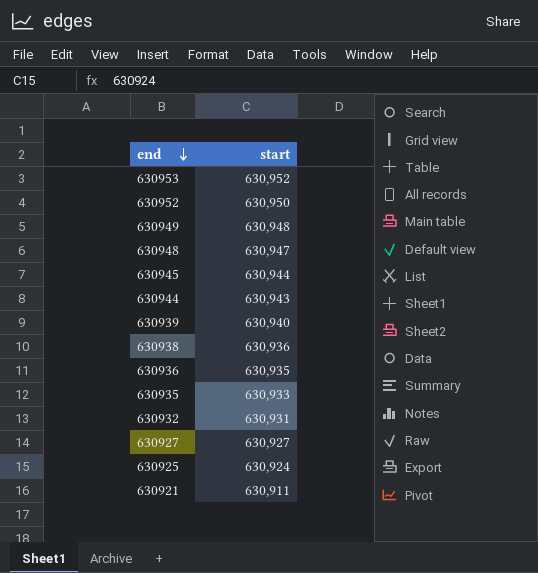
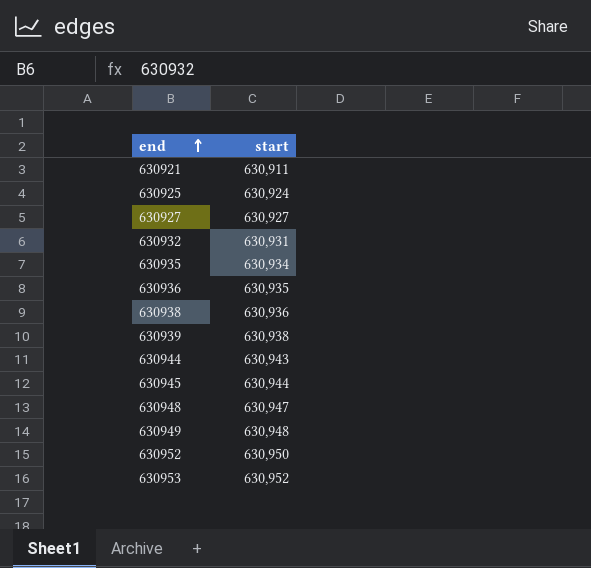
row order: end descending -> end ascending
630935 | start: 630,933 -> 630,934
630939 | start: 630,940 -> 630,938

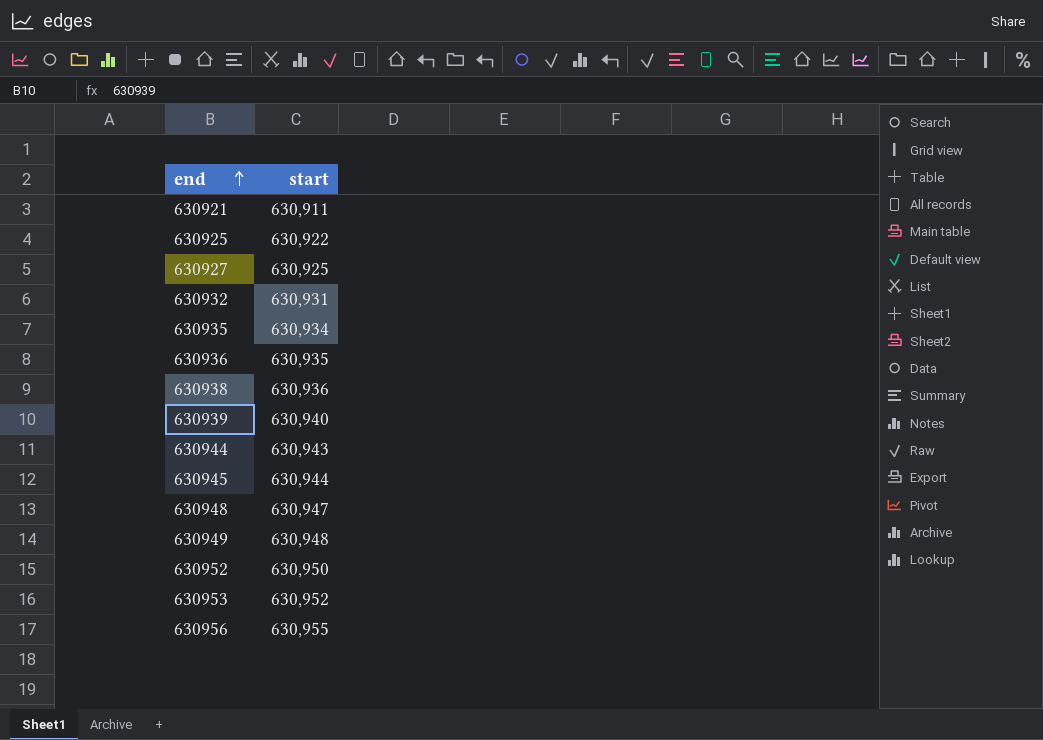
630925 | start: 630,924 -> 630,922
630927 | start: 630,927 -> 630,925
630939 | start: 630,938 -> 630,940
row 630956: none -> 630,955

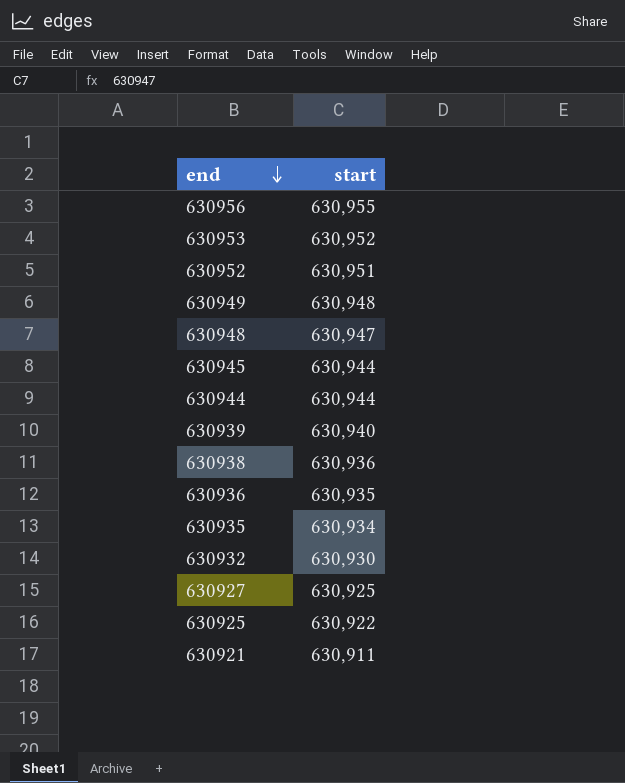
row order: end ascending -> end descending
630952 | start: 630,950 -> 630,951
630944 | start: 630,943 -> 630,944
630932 | start: 630,931 -> 630,930

